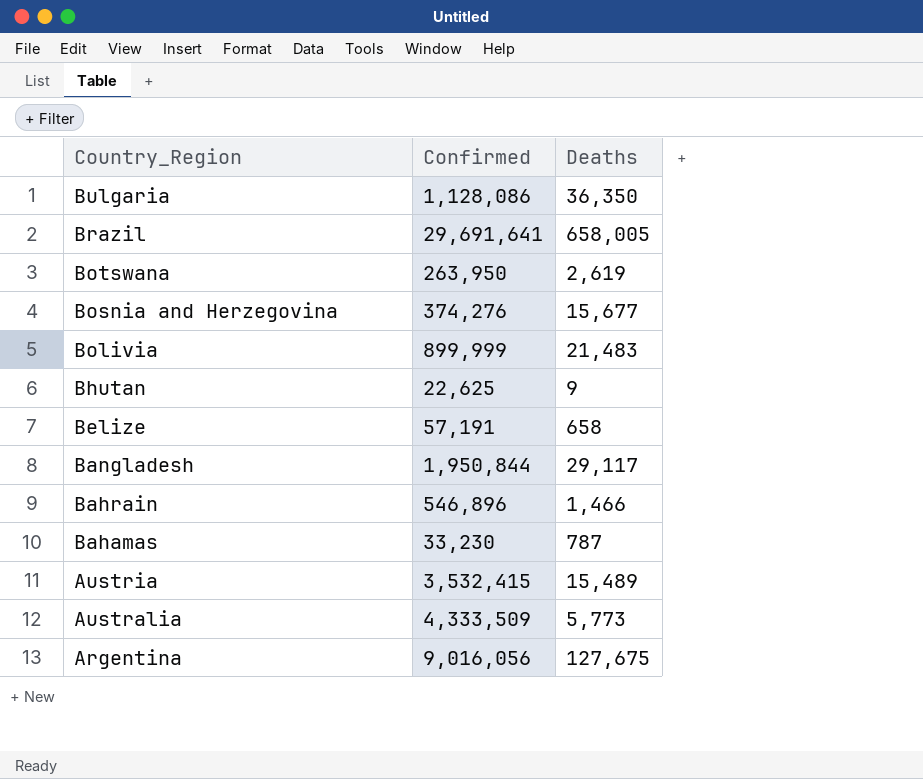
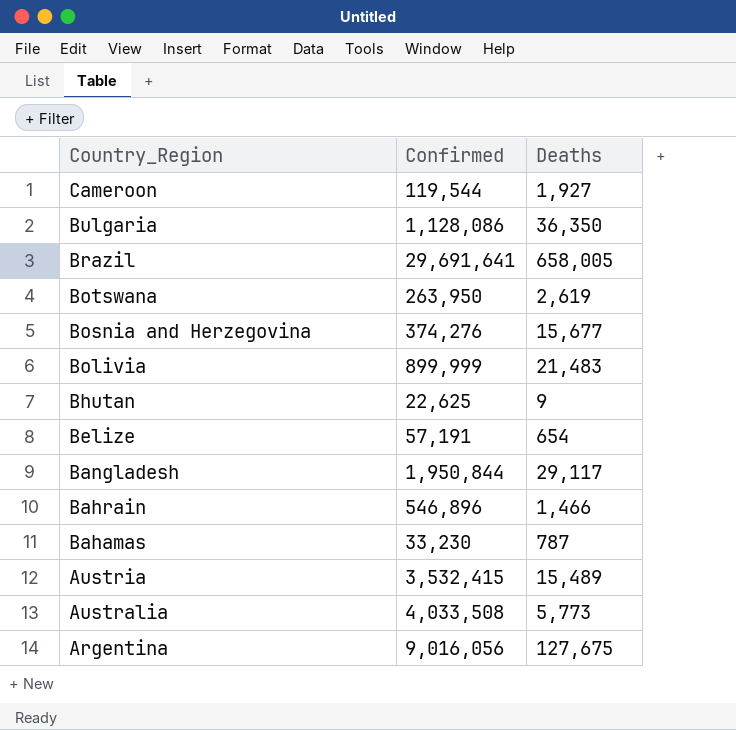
row Cameroon: none -> 119,544 | 1,927
Belize | Deaths: 658 -> 654
Australia | Confirmed: 4,333,509 -> 4,033,508

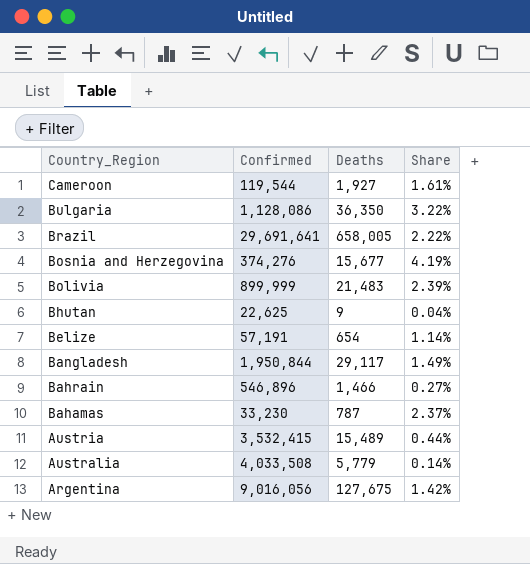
column Share | formula: none -> [Deaths] / [Confirmed]
row Botswana: 263,950 | 2,619 -> none
Australia | Deaths: 5,773 -> 5,779

